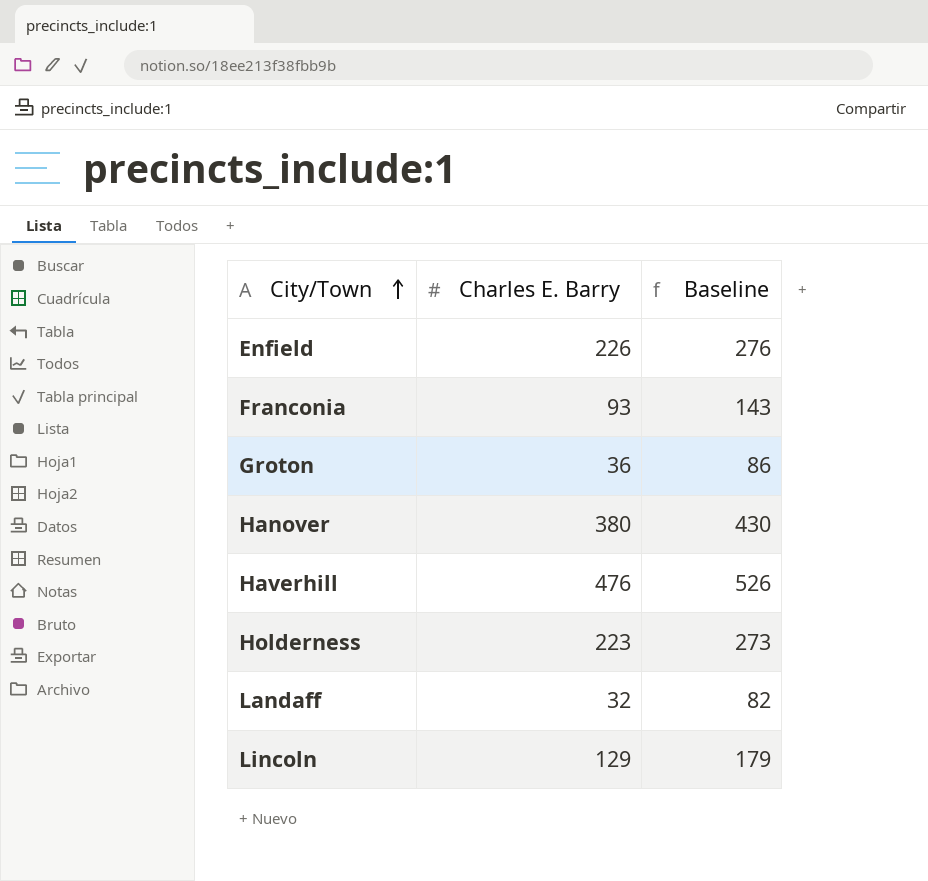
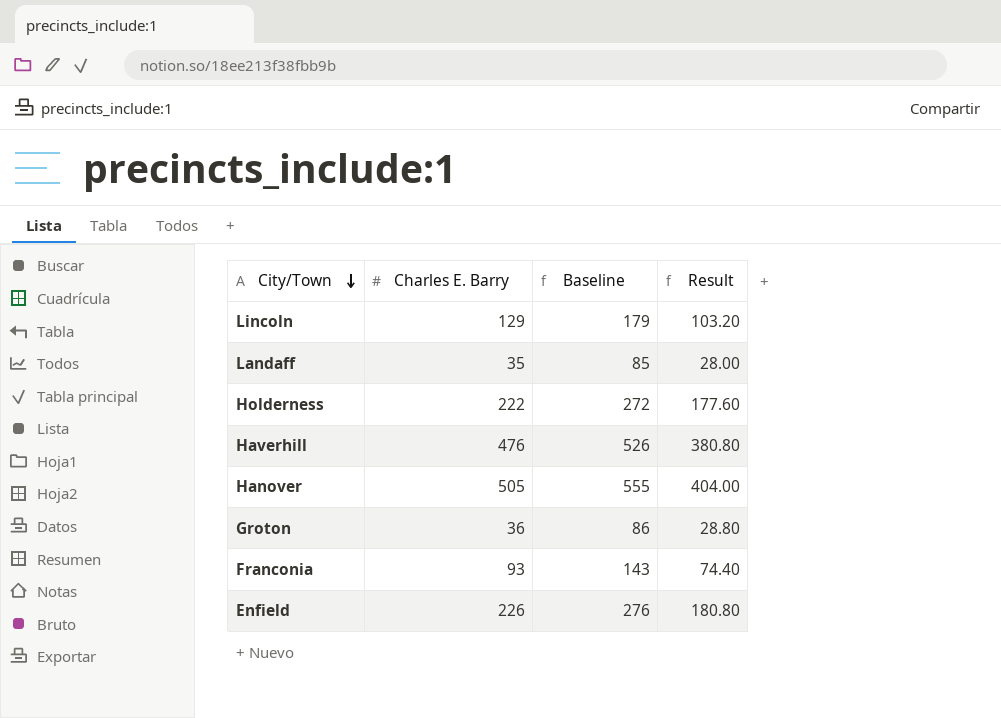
row order: City/Town ascending -> City/Town descending
column Result | formula: none -> [Charles E. Barry] * 0.8
Landaff | Charles E. Barry: 32 -> 35
Landaff | Baseline: 82 -> 85
Holderness | Charles E. Barry: 223 -> 222
Holderness | Baseline: 273 -> 272
Hanover | Charles E. Barry: 380 -> 505
Hanover | Baseline: 430 -> 555

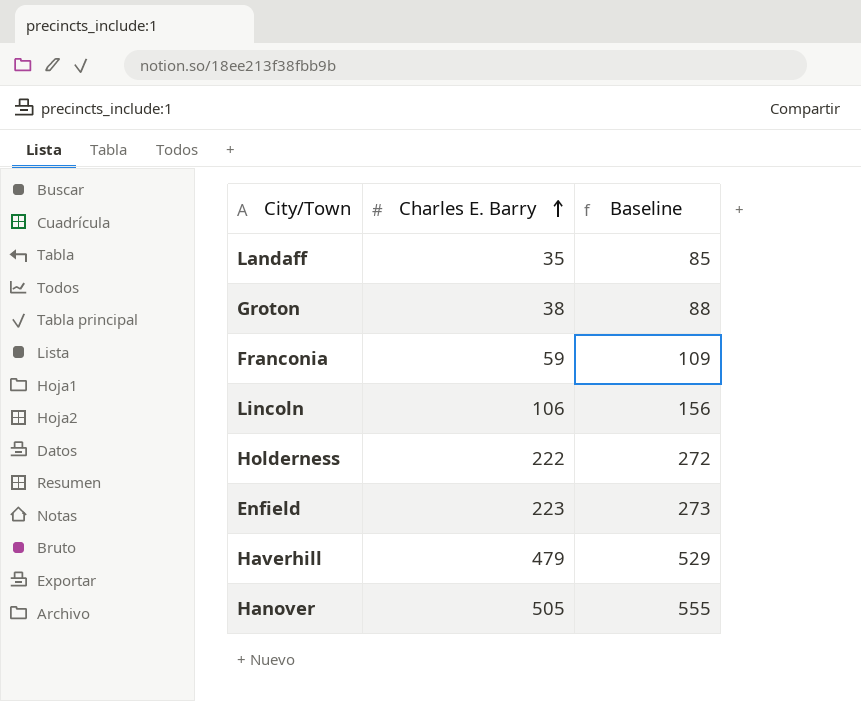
row order: City/Town descending -> Charles E. Barry ascending
column Result | formula: [Charles E. Barry] * 0.8 -> none
Groton | Charles E. Barry: 36 -> 38
Groton | Baseline: 86 -> 88
Franconia | Charles E. Barry: 93 -> 59
Franconia | Baseline: 143 -> 109
Lincoln | Charles E. Barry: 129 -> 106
Lincoln | Baseline: 179 -> 156
Enfield | Charles E. Barry: 226 -> 223
Enfield | Baseline: 276 -> 273
Haverhill | Charles E. Barry: 476 -> 479
Haverhill | Baseline: 526 -> 529

